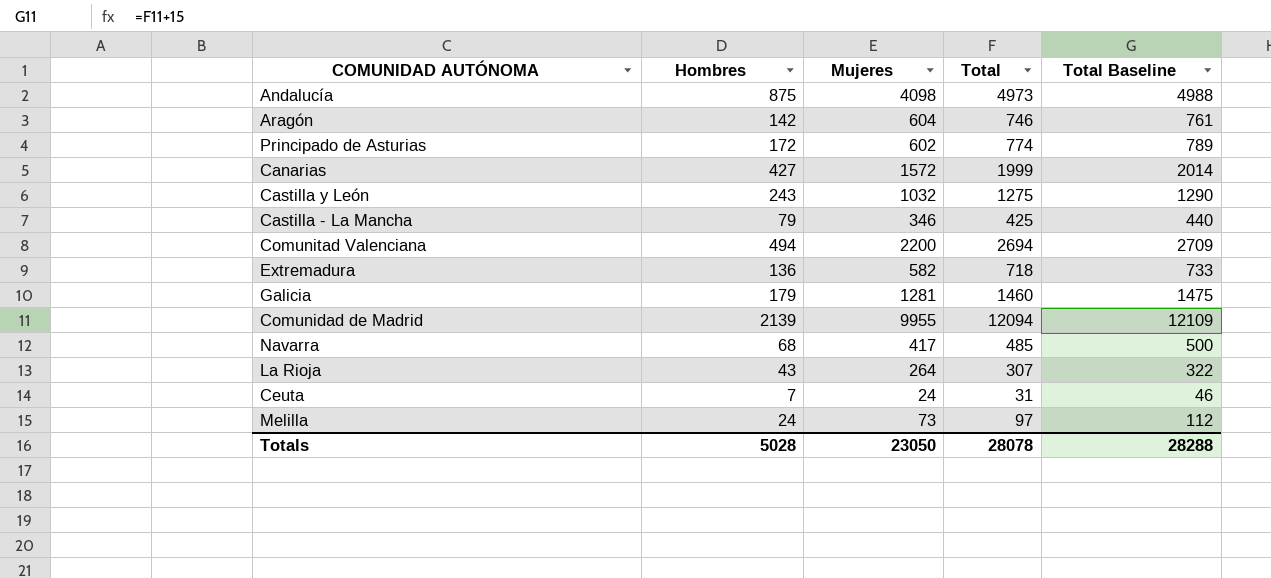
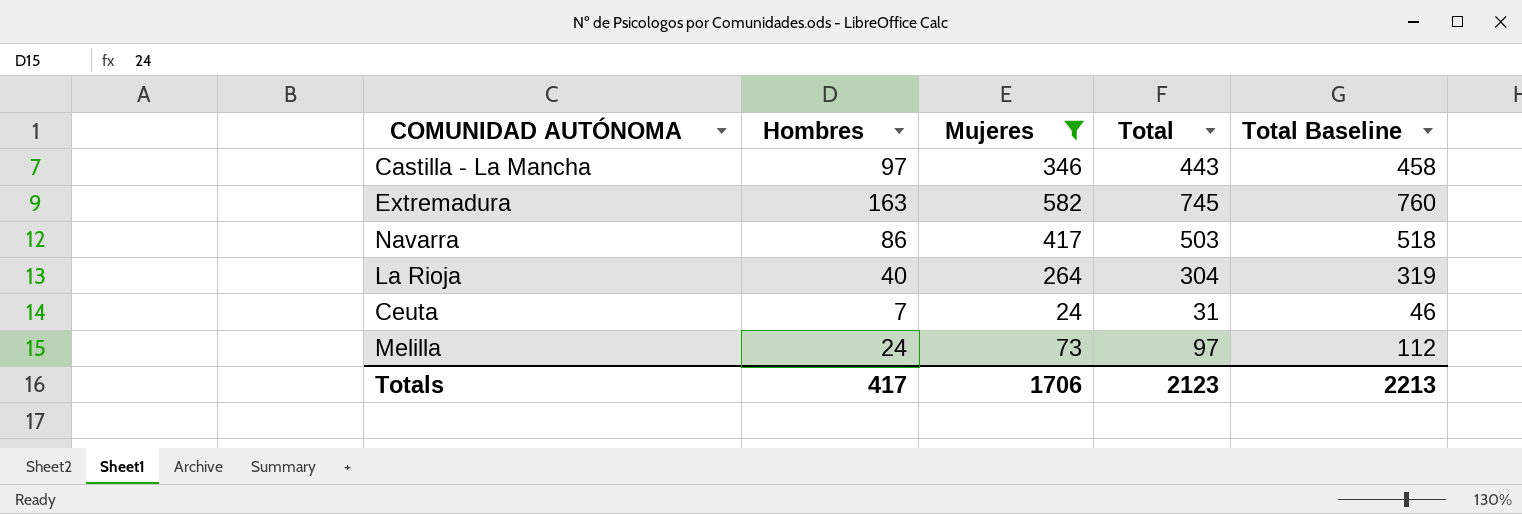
filter: none -> Mujeres <= 582
Castilla - La Mancha | Hombres: 79 -> 97
Castilla - La Mancha | Total: 425 -> 443
Castilla - La Mancha | Total Baseline: 440 -> 458
Extremadura | Hombres: 136 -> 163
Extremadura | Total: 718 -> 745
Extremadura | Total Baseline: 733 -> 760
Navarra | Hombres: 68 -> 86
Navarra | Total: 485 -> 503
Navarra | Total Baseline: 500 -> 518
La Rioja | Hombres: 43 -> 40
La Rioja | Total: 307 -> 304
La Rioja | Total Baseline: 322 -> 319
Totals | Hombres: 5028 -> 417
Totals | Mujeres: 23050 -> 1706
Totals | Total: 28078 -> 2123
Totals | Total Baseline: 28288 -> 2213

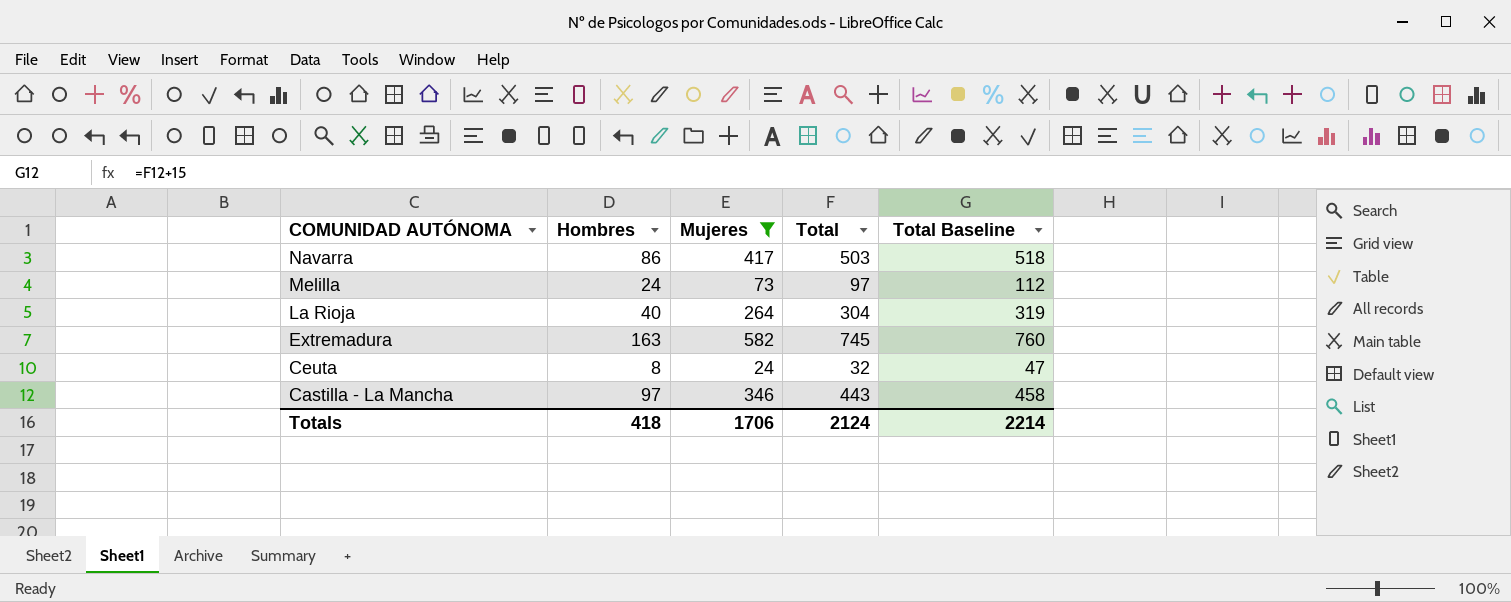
row order: none -> COMUNIDAD AUTÓNOMA descending
Ceuta | Hombres: 7 -> 8
Ceuta | Total: 31 -> 32
Ceuta | Total Baseline: 46 -> 47
Totals | Hombres: 417 -> 418
Totals | Total: 2123 -> 2124
Totals | Total Baseline: 2213 -> 2214

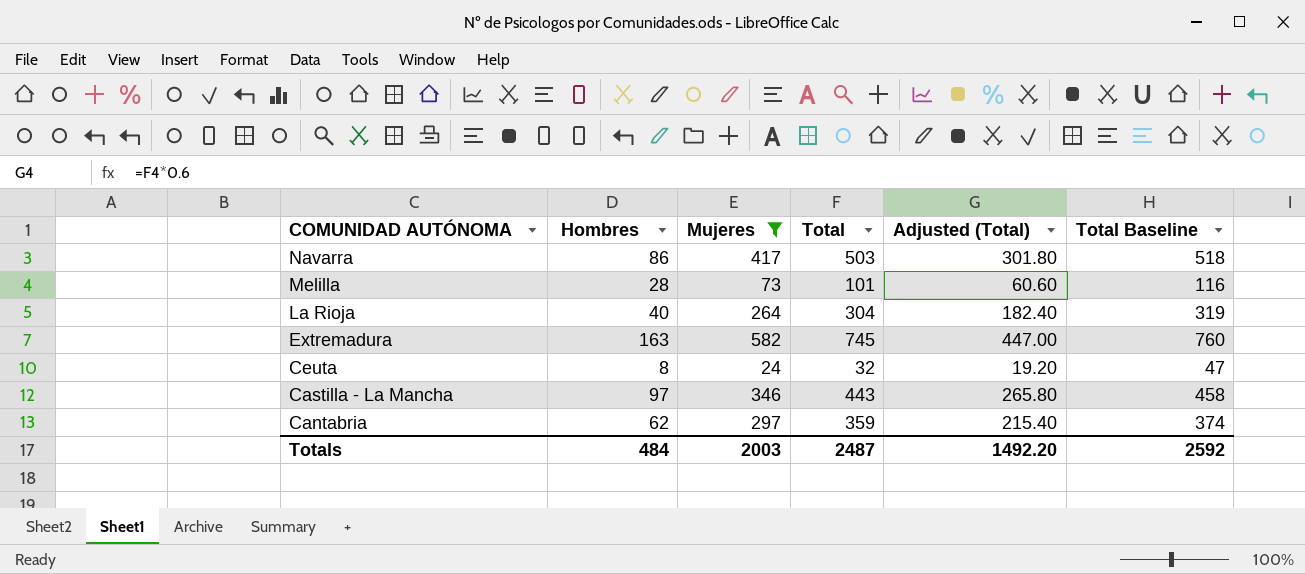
column Adjusted (Total) | formula: none -> [Total] * 0.6
Melilla | Hombres: 24 -> 28
Melilla | Total: 97 -> 101
Melilla | Total Baseline: 112 -> 116
row Cantabria: none -> 62 | 297 | 359 | 215.40 | 374
Totals | Hombres: 418 -> 484
Totals | Mujeres: 1706 -> 2003
Totals | Total: 2124 -> 2487
Totals | Total Baseline: 2214 -> 2592

